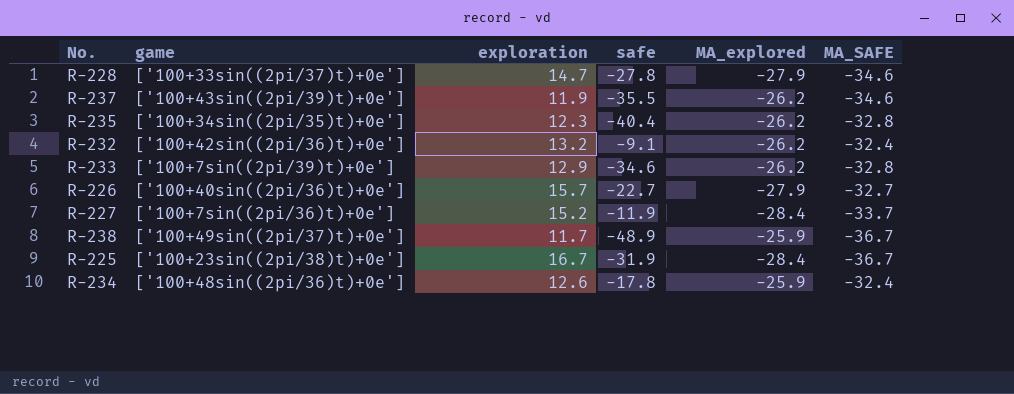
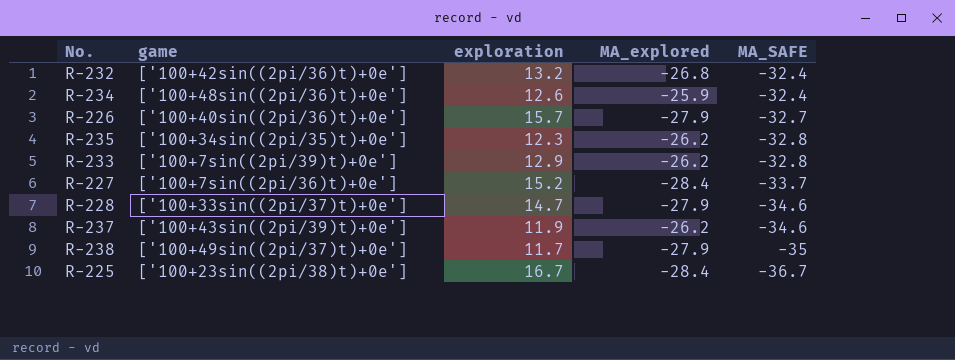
row order: none -> MA_SAFE descending
column safe | position: 4 -> none
R-232 | MA_explored: -26.2 -> -26.8
R-238 | MA_explored: -25.9 -> -27.9
R-238 | MA_SAFE: -36.7 -> -35

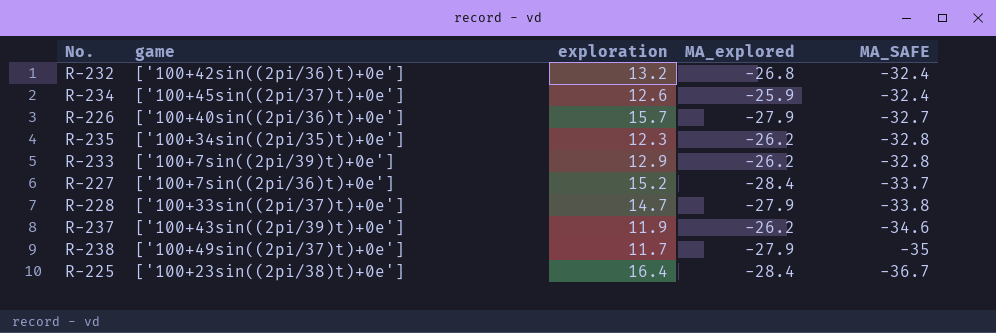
R-234 | game: ['100+48sin((2pi/36)t)+0e'] -> ['100+45sin((2pi/37)t)+0e']
R-228 | MA_SAFE: -34.6 -> -33.8
R-225 | exploration: 16.7 -> 16.4

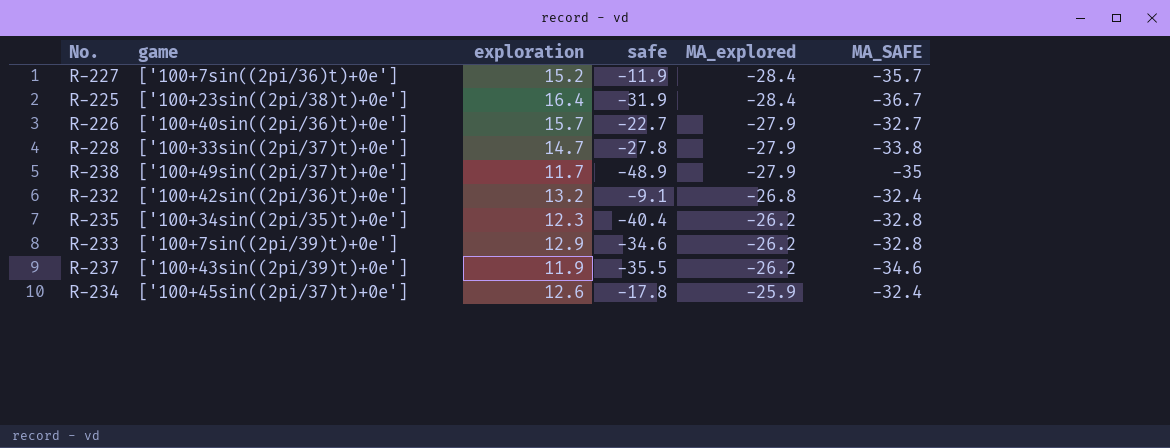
row order: MA_SAFE descending -> MA_explored ascending
column safe | position: none -> 4
R-227 | MA_SAFE: -33.7 -> -35.7

